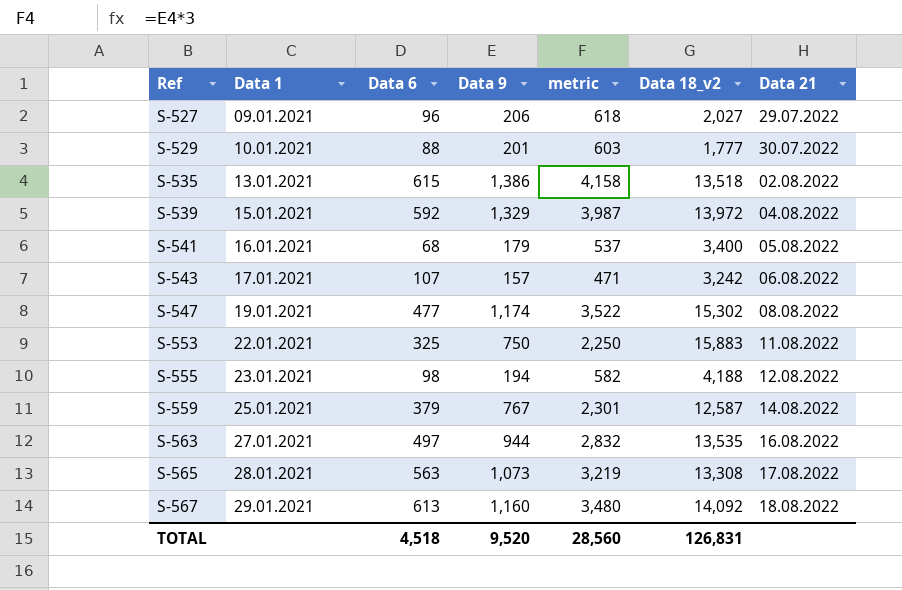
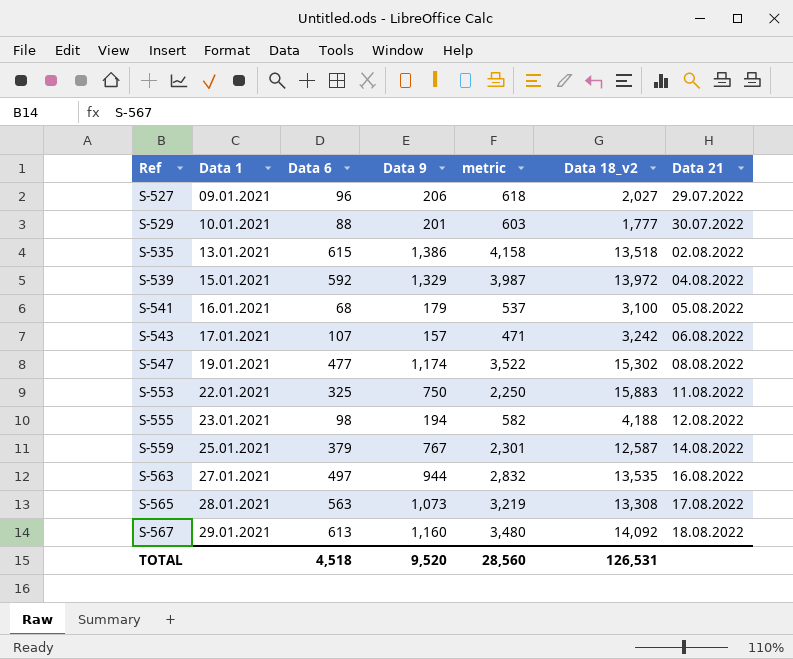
S-541 | Data 18_v2: 3,400 -> 3,100
TOTAL | Data 18_v2: 126,831 -> 126,531

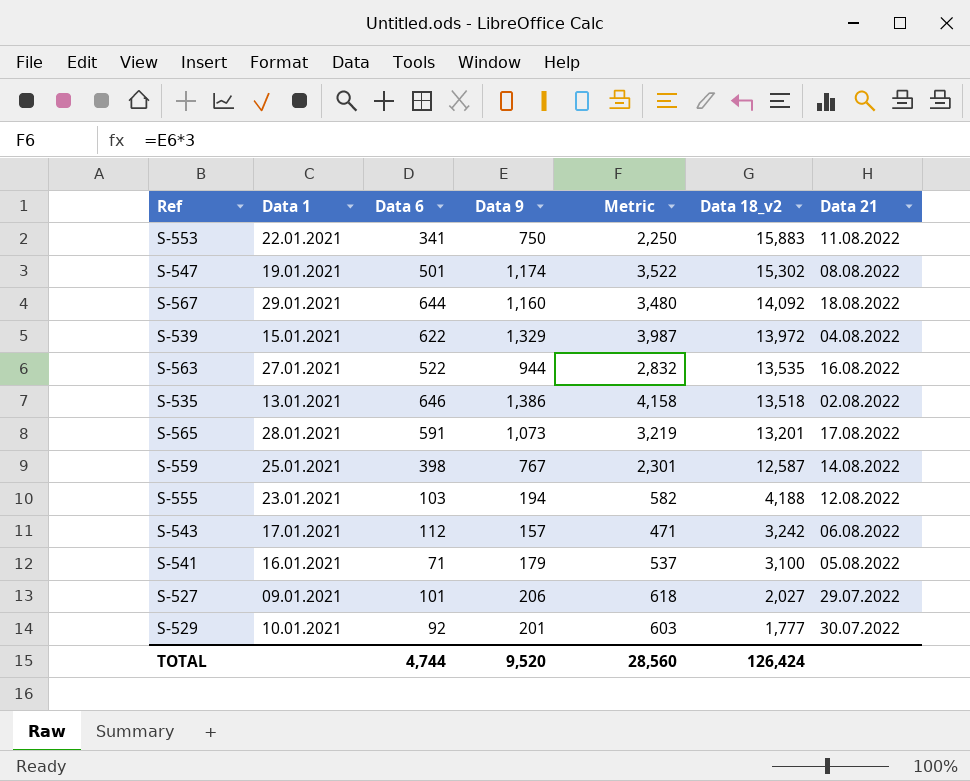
row order: Ref ascending -> Data 18_v2 descending
column name: metric -> Metric
S-553 | Data 6: 325 -> 341
S-547 | Data 6: 477 -> 501
S-567 | Data 6: 613 -> 644
S-539 | Data 6: 592 -> 622
S-563 | Data 6: 497 -> 522
S-535 | Data 6: 615 -> 646
S-565 | Data 6: 563 -> 591
S-565 | Data 18_v2: 13,308 -> 13,201
S-559 | Data 6: 379 -> 398
S-555 | Data 6: 98 -> 103
S-543 | Data 6: 107 -> 112
S-541 | Data 6: 68 -> 71
S-527 | Data 6: 96 -> 101
S-529 | Data 6: 88 -> 92
TOTAL | Data 6: 4,518 -> 4,744
TOTAL | Data 18_v2: 126,531 -> 126,424

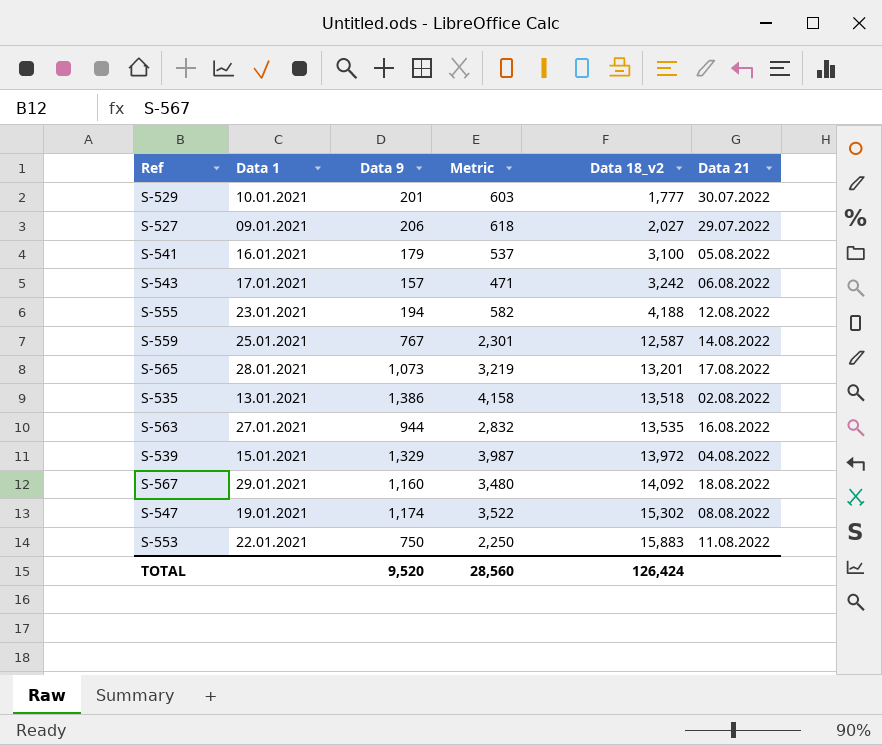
row order: Data 18_v2 descending -> Data 18_v2 ascending
column Data 6 | position: 3 -> none

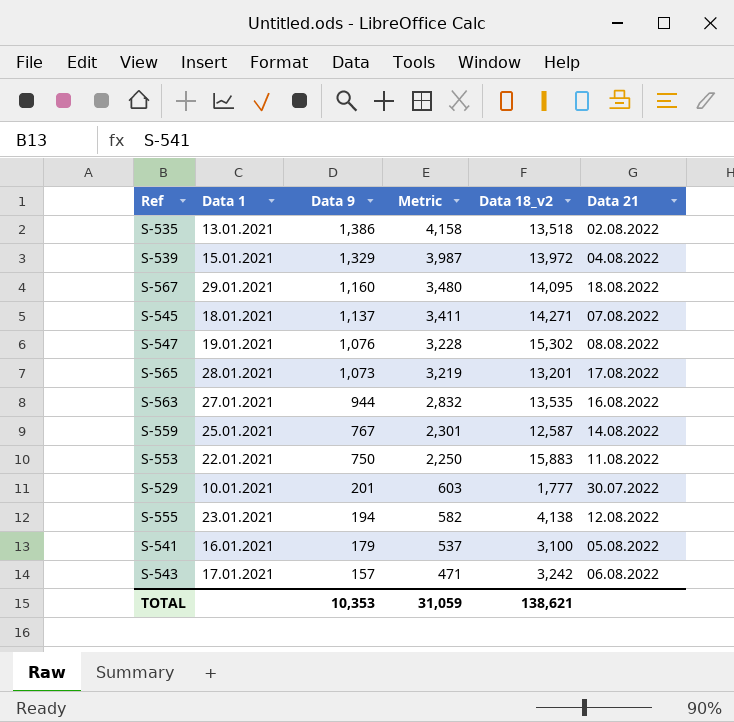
row order: Data 18_v2 ascending -> Data 9 descending
row S-527: 09.01.2021 | 206 | 618 | 2,027 | 29.07.2022 -> none
S-567 | Data 18_v2: 14,092 -> 14,095
row S-545: none -> 18.01.2021 | 1,137 | 3,411 | 14,271 | 07.08.2022
S-547 | Data 9: 1,174 -> 1,076
S-547 | Metric: 3,522 -> 3,228
S-555 | Data 18_v2: 4,188 -> 4,138
TOTAL | Data 9: 9,520 -> 10,353
TOTAL | Metric: 28,560 -> 31,059
TOTAL | Data 18_v2: 126,424 -> 138,621

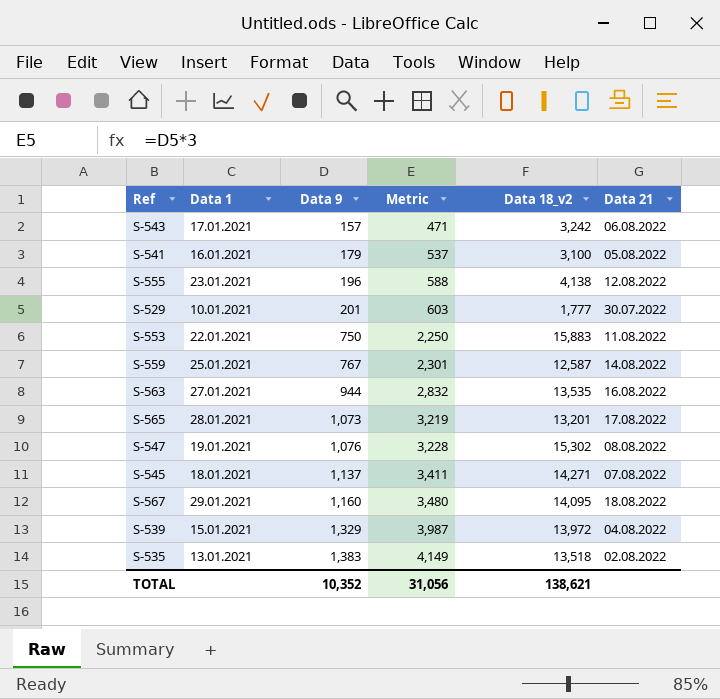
row order: Data 9 descending -> Data 9 ascending
S-555 | Data 9: 194 -> 196
S-555 | Metric: 582 -> 588
S-535 | Data 9: 1,386 -> 1,383
S-535 | Metric: 4,158 -> 4,149
TOTAL | Data 9: 10,353 -> 10,352
TOTAL | Metric: 31,059 -> 31,056

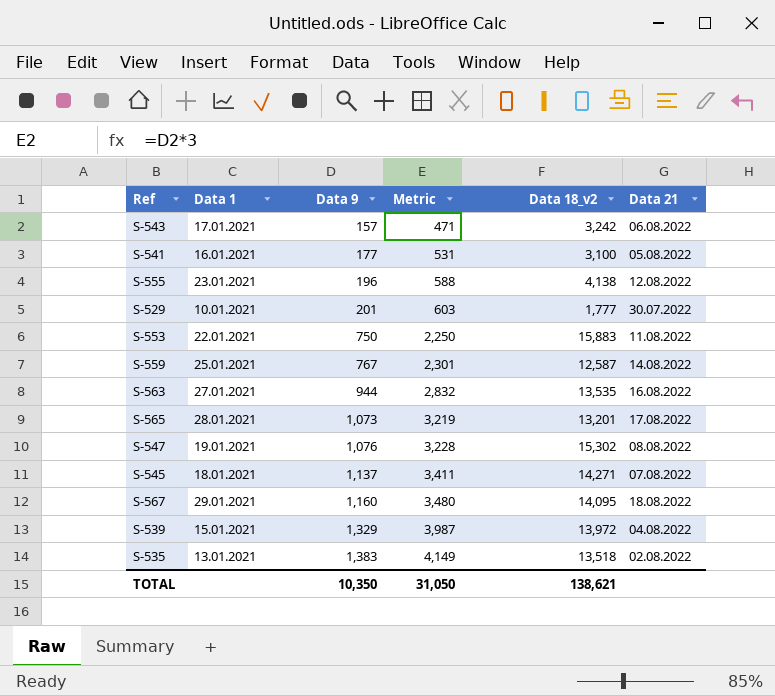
S-541 | Data 9: 179 -> 177
S-541 | Metric: 537 -> 531
TOTAL | Data 9: 10,352 -> 10,350
TOTAL | Metric: 31,056 -> 31,050

